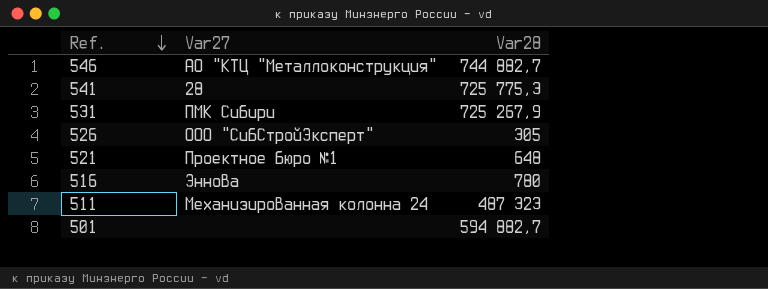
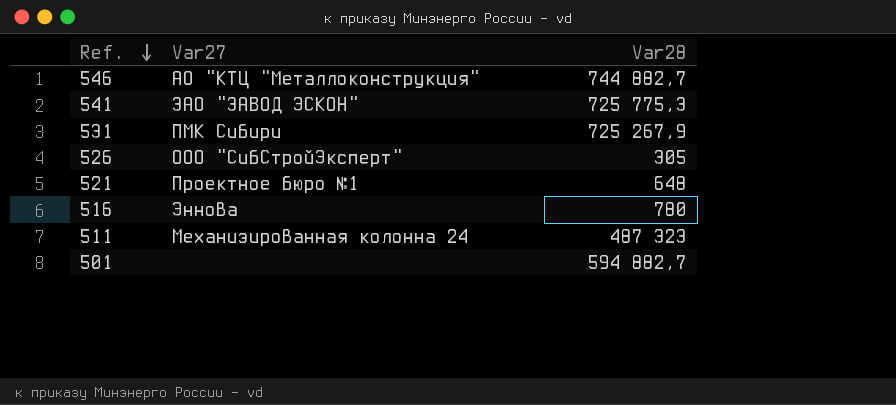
541 | Var27: 28 -> ЗАО "ЗАВОД ЭСКОН"

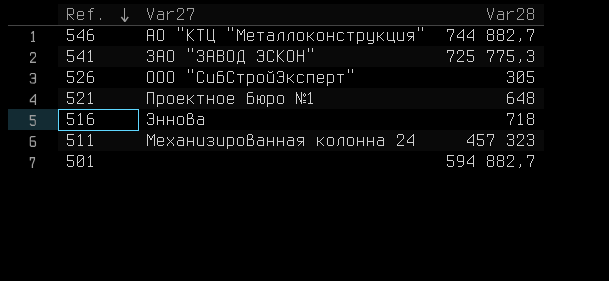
row 531: ПМК Сибири | 725 267,9 -> none
516 | Var28: 780 -> 718
511 | Var28: 487 323 -> 457 323

